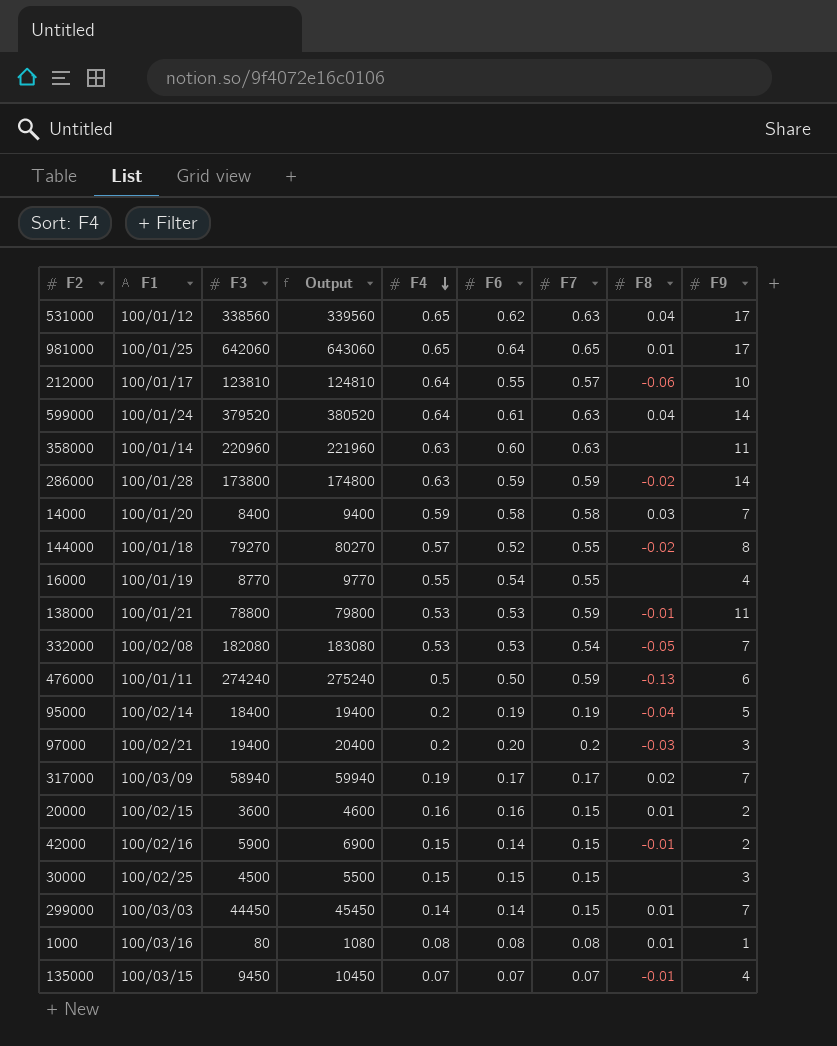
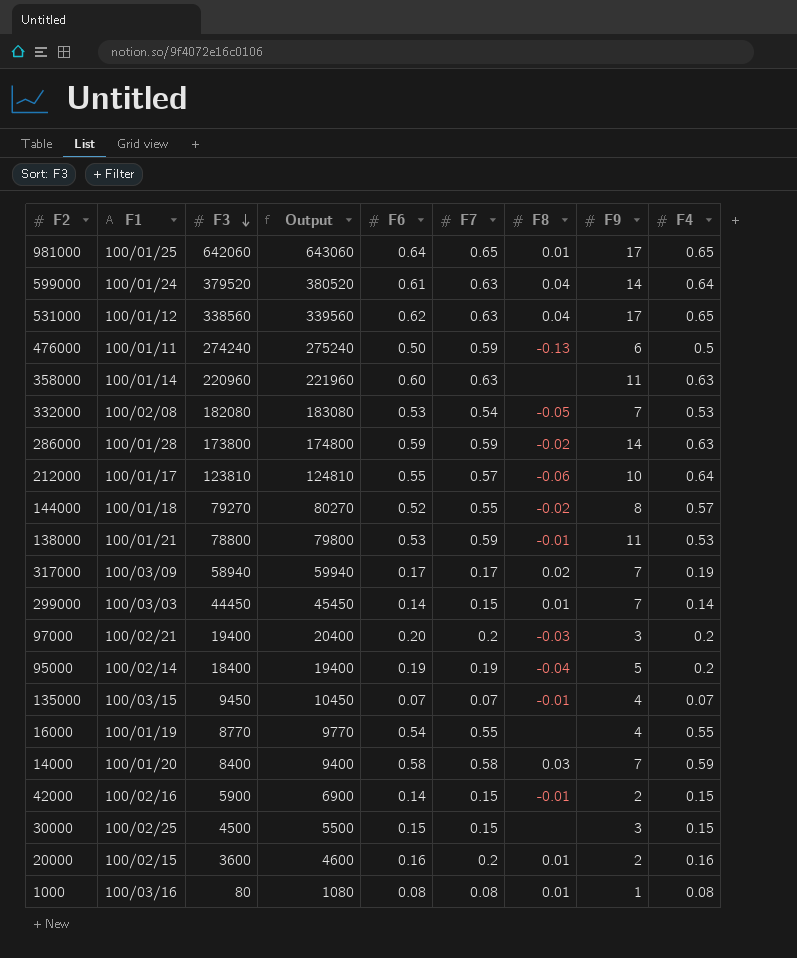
row order: F4 descending -> F3 descending
column F4 | position: 5 -> 9
20000 | F7: 0.15 -> 0.2

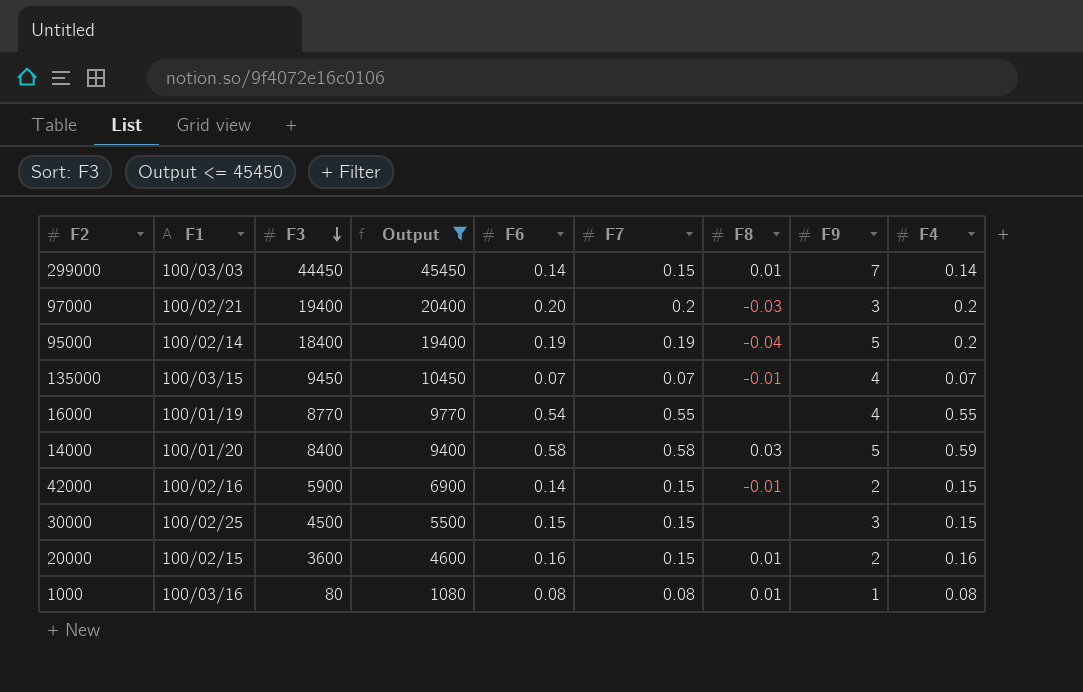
filter: none -> Output <= 45450
14000 | F9: 7 -> 5
20000 | F7: 0.2 -> 0.15

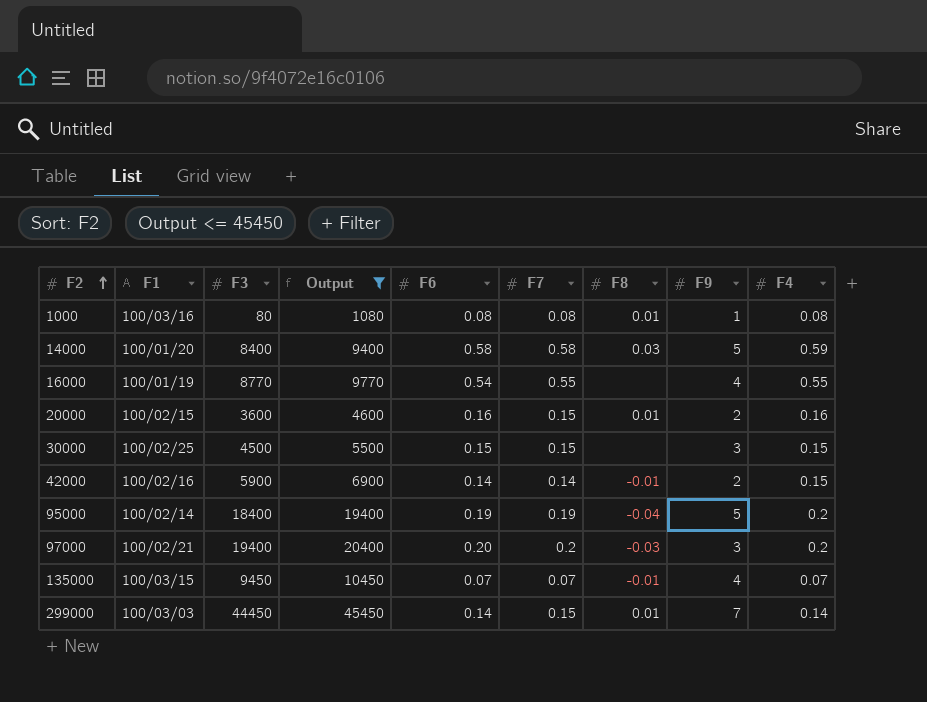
row order: F3 descending -> F2 ascending
42000 | F7: 0.15 -> 0.14

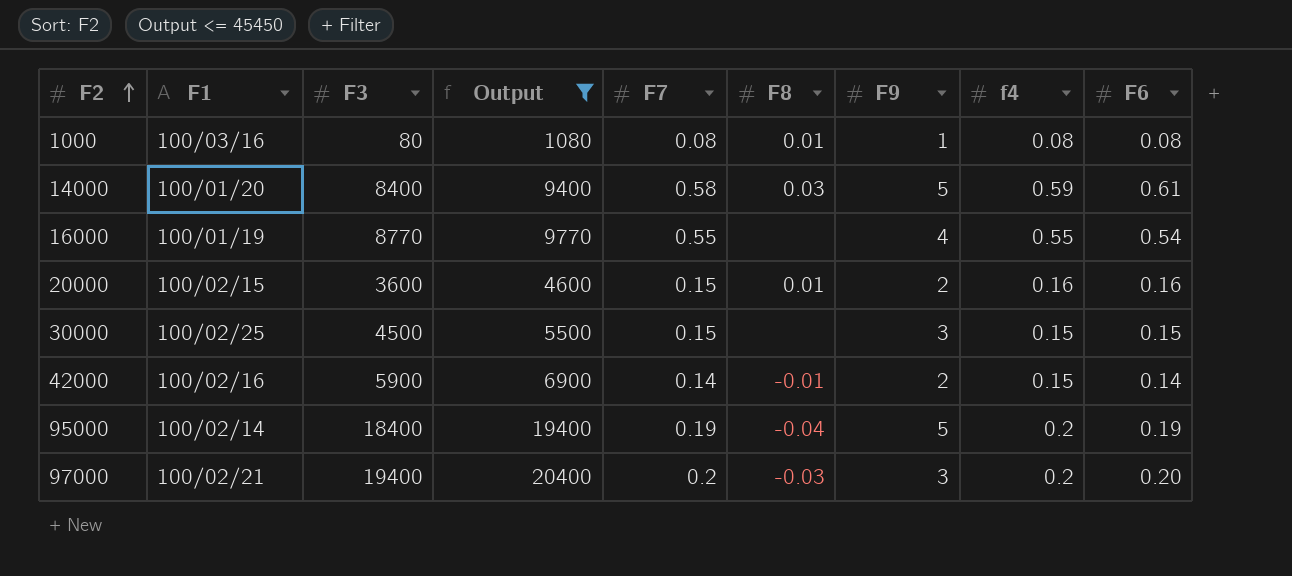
column name: F4 -> f4
column F6 | position: 5 -> 9
row 135000: 100/03/15 | 9450 | 10450 | 0.07 | 0.07 | -0.01 | 4 | 0.07 -> none
row 299000: 100/03/03 | 44450 | 45450 | 0.14 | 0.15 | 0.01 | 7 | 0.14 -> none
14000 | F6: 0.58 -> 0.61

